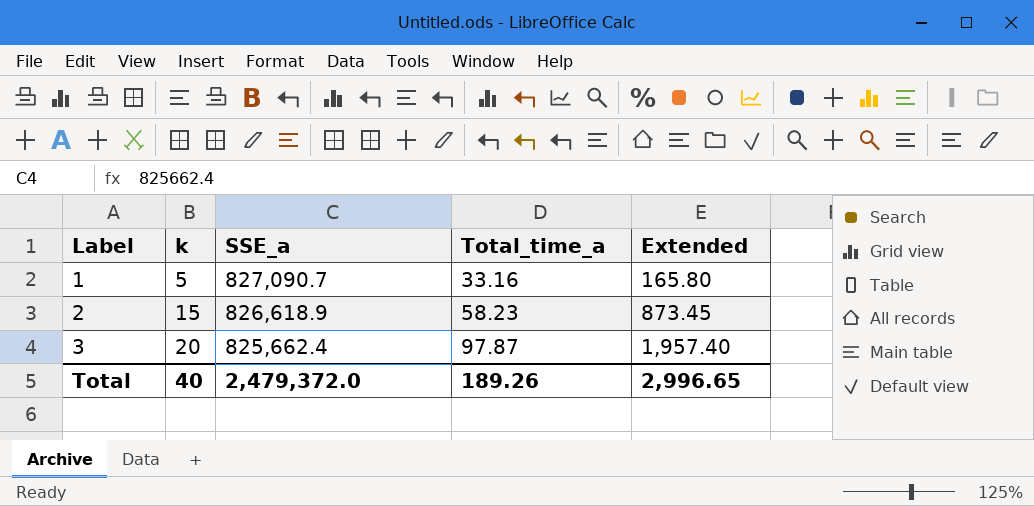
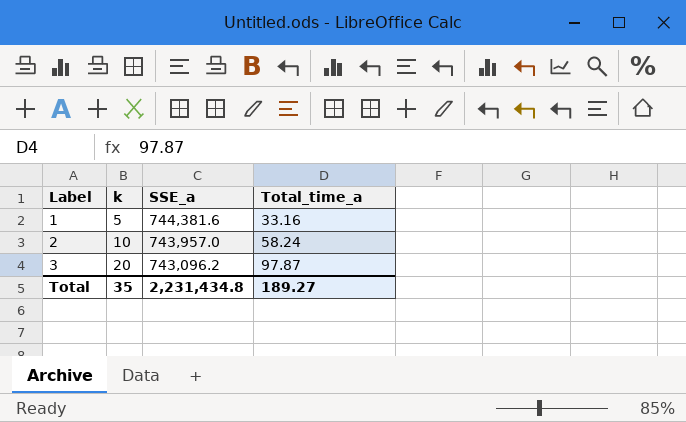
column Extended | formula: [k] * [Total_time_a] -> none
1 | SSE_a: 827,090.7 -> 744,381.6
2 | k: 15 -> 10
2 | SSE_a: 826,618.9 -> 743,957.0
2 | Total_time_a: 58.23 -> 58.24
3 | SSE_a: 825,662.4 -> 743,096.2
Total | k: 40 -> 35
Total | SSE_a: 2,479,372.0 -> 2,231,434.8
Total | Total_time_a: 189.26 -> 189.27

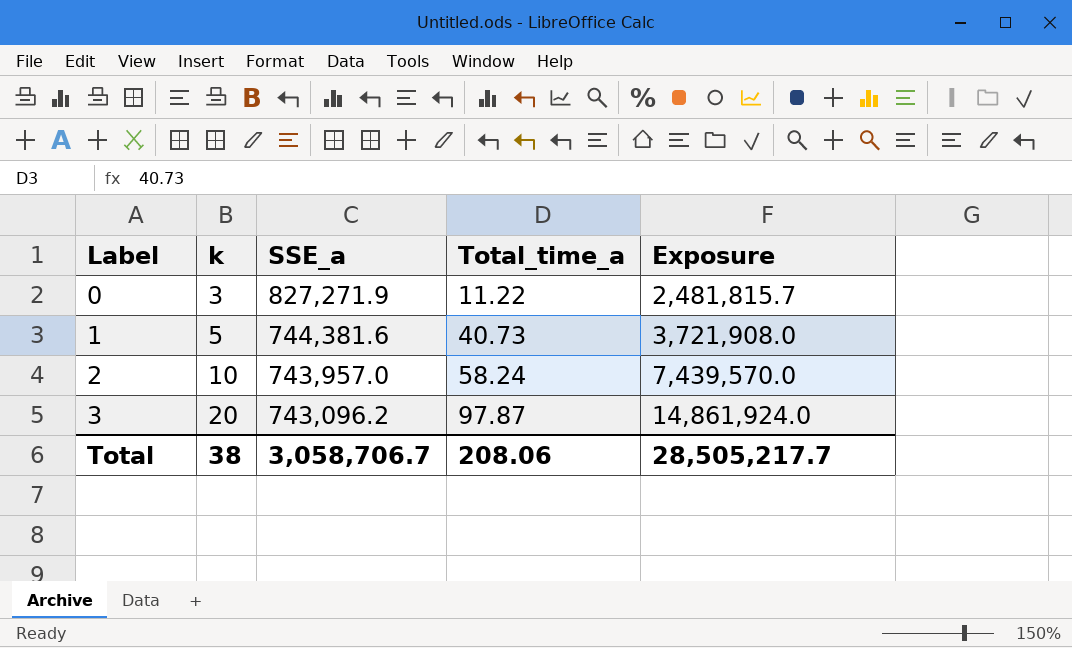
column Exposure | formula: none -> [k] * [SSE_a]
row 0: none -> 3 | 827,271.9 | 11.22 | 2,481,815.7
1 | Total_time_a: 33.16 -> 40.73
Total | k: 35 -> 38
Total | SSE_a: 2,231,434.8 -> 3,058,706.7
Total | Total_time_a: 189.27 -> 208.06

